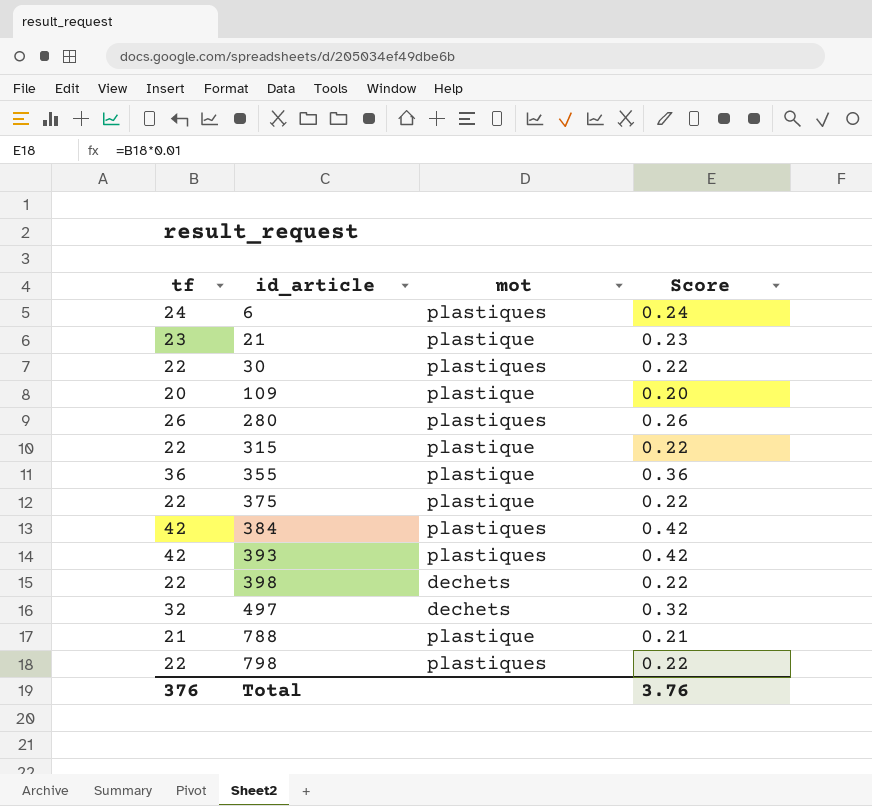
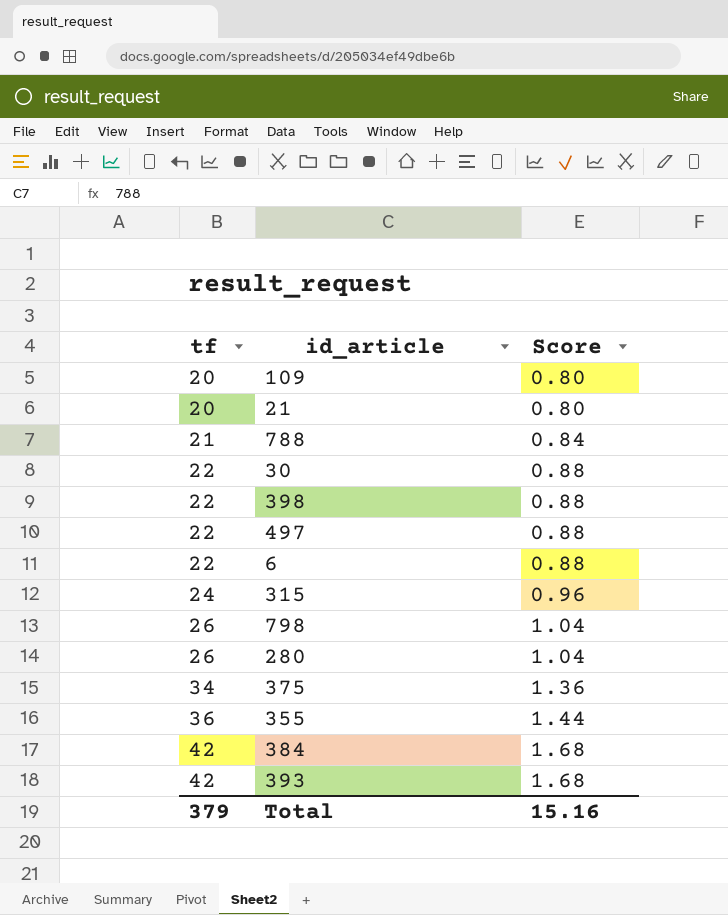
row order: id_article ascending -> tf ascending
column mot | position: 3 -> none
column Score | formula: [tf] * 0.01 -> [tf] * 0.04
21 | tf: 23 -> 20
497 | tf: 32 -> 22
6 | tf: 24 -> 22
315 | tf: 22 -> 24
798 | tf: 22 -> 26
375 | tf: 22 -> 34
Total | tf: 376 -> 379
Total | Score: 3.76 -> 15.16

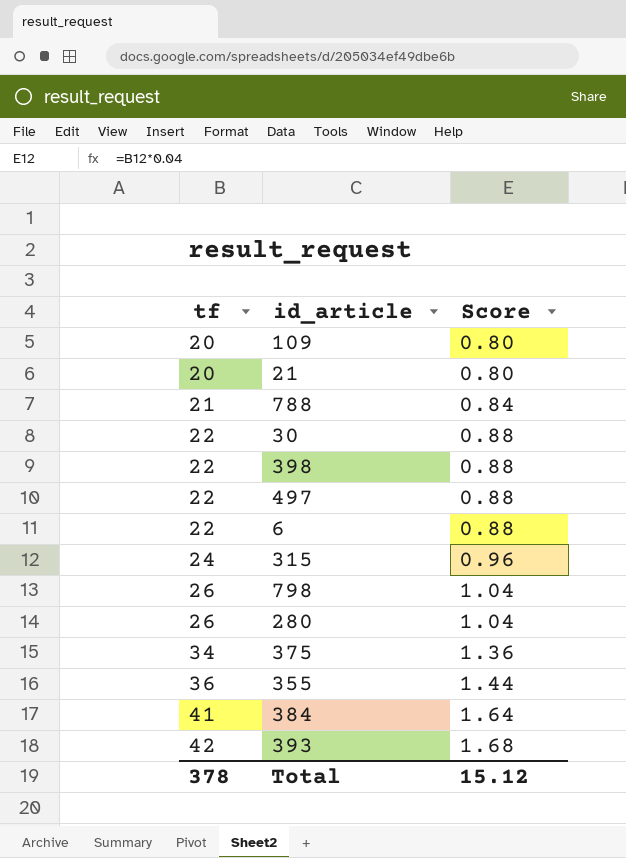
384 | tf: 42 -> 41
384 | Score: 1.68 -> 1.64
Total | tf: 379 -> 378
Total | Score: 15.16 -> 15.12

